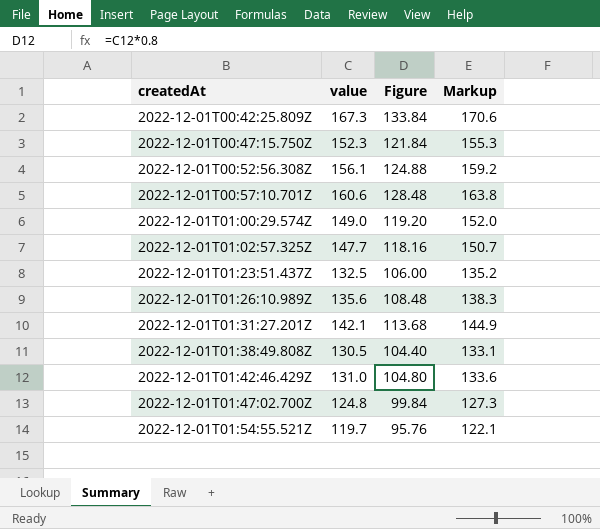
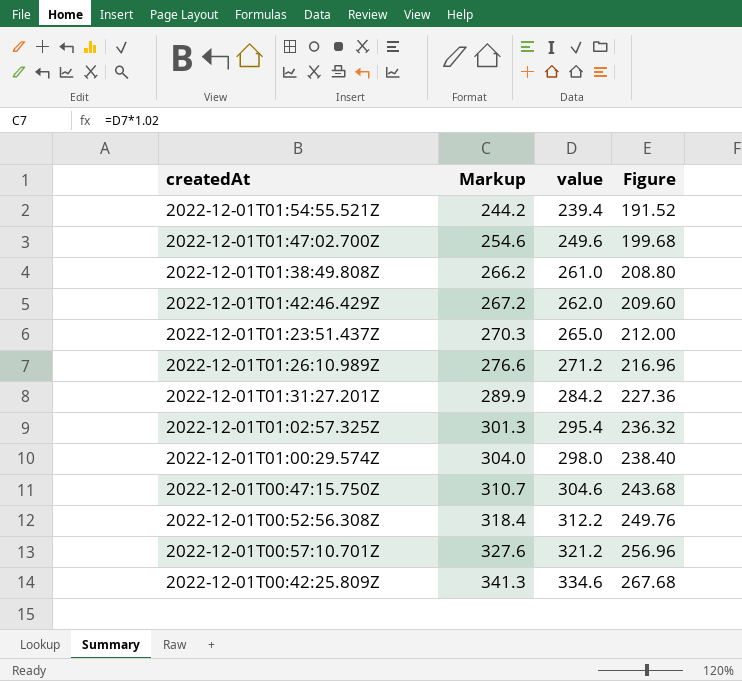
row order: createdAt ascending -> Markup ascending
column Markup | position: 4 -> 2
2022-12-01T01:54:55.521Z | Markup: 122.1 -> 244.2
2022-12-01T01:54:55.521Z | value: 119.7 -> 239.4
2022-12-01T01:54:55.521Z | Figure: 95.76 -> 191.52
2022-12-01T01:47:02.700Z | Markup: 127.3 -> 254.6
2022-12-01T01:47:02.700Z | value: 124.8 -> 249.6
2022-12-01T01:47:02.700Z | Figure: 99.84 -> 199.68
2022-12-01T01:38:49.808Z | Markup: 133.1 -> 266.2
2022-12-01T01:38:49.808Z | value: 130.5 -> 261.0
2022-12-01T01:38:49.808Z | Figure: 104.40 -> 208.80
2022-12-01T01:42:46.429Z | Markup: 133.6 -> 267.2
2022-12-01T01:42:46.429Z | value: 131.0 -> 262.0
2022-12-01T01:42:46.429Z | Figure: 104.80 -> 209.60
2022-12-01T01:23:51.437Z | Markup: 135.2 -> 270.3
2022-12-01T01:23:51.437Z | value: 132.5 -> 265.0
2022-12-01T01:23:51.437Z | Figure: 106.00 -> 212.00
2022-12-01T01:26:10.989Z | Markup: 138.3 -> 276.6
2022-12-01T01:26:10.989Z | value: 135.6 -> 271.2
2022-12-01T01:26:10.989Z | Figure: 108.48 -> 216.96
2022-12-01T01:31:27.201Z | Markup: 144.9 -> 289.9
2022-12-01T01:31:27.201Z | value: 142.1 -> 284.2
2022-12-01T01:31:27.201Z | Figure: 113.68 -> 227.36
2022-12-01T01:02:57.325Z | Markup: 150.7 -> 301.3
2022-12-01T01:02:57.325Z | value: 147.7 -> 295.4
2022-12-01T01:02:57.325Z | Figure: 118.16 -> 236.32
2022-12-01T01:00:29.574Z | Markup: 152.0 -> 304.0
2022-12-01T01:00:29.574Z | value: 149.0 -> 298.0
2022-12-01T01:00:29.574Z | Figure: 119.20 -> 238.40
2022-12-01T00:47:15.750Z | Markup: 155.3 -> 310.7
2022-12-01T00:47:15.750Z | value: 152.3 -> 304.6
2022-12-01T00:47:15.750Z | Figure: 121.84 -> 243.68
2022-12-01T00:52:56.308Z | Markup: 159.2 -> 318.4
2022-12-01T00:52:56.308Z | value: 156.1 -> 312.2
2022-12-01T00:52:56.308Z | Figure: 124.88 -> 249.76
2022-12-01T00:57:10.701Z | Markup: 163.8 -> 327.6
2022-12-01T00:57:10.701Z | value: 160.6 -> 321.2
2022-12-01T00:57:10.701Z | Figure: 128.48 -> 256.96
2022-12-01T00:42:25.809Z | Markup: 170.6 -> 341.3
2022-12-01T00:42:25.809Z | value: 167.3 -> 334.6
2022-12-01T00:42:25.809Z | Figure: 133.84 -> 267.68

